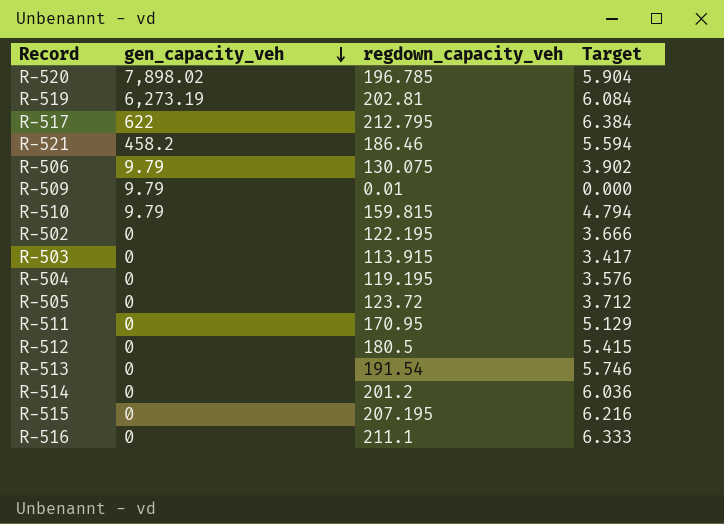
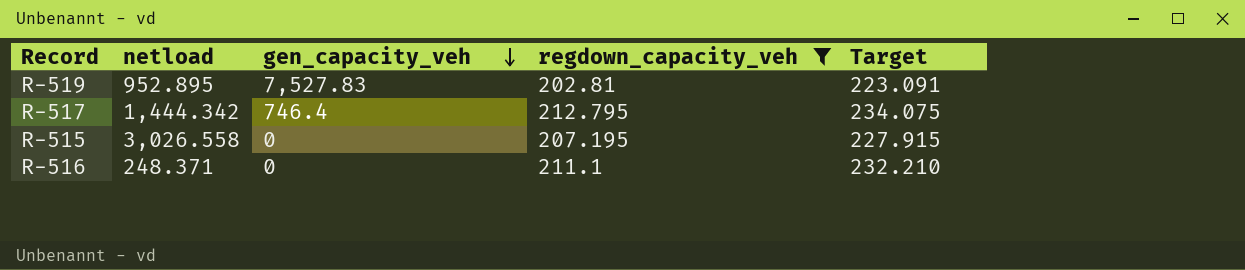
filter: none -> regdown_capacity_veh >= 202.81
column netload | position: none -> 2
column Target | formula: [regdown_capacity_veh] * 0.03 -> [regdown_capacity_veh] * 1.1
R-519 | gen_capacity_veh: 6,273.19 -> 7,527.83
R-517 | gen_capacity_veh: 622 -> 746.4

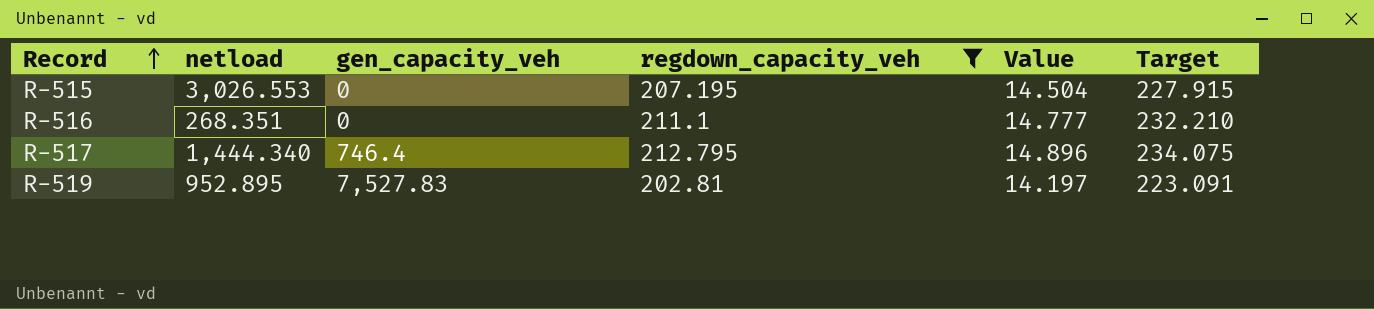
row order: gen_capacity_veh descending -> Record ascending
column Value | formula: none -> [regdown_capacity_veh] * 0.07
R-515 | netload: 3,026.558 -> 3,026.553
R-516 | netload: 248.371 -> 268.351
R-517 | netload: 1,444.342 -> 1,444.340

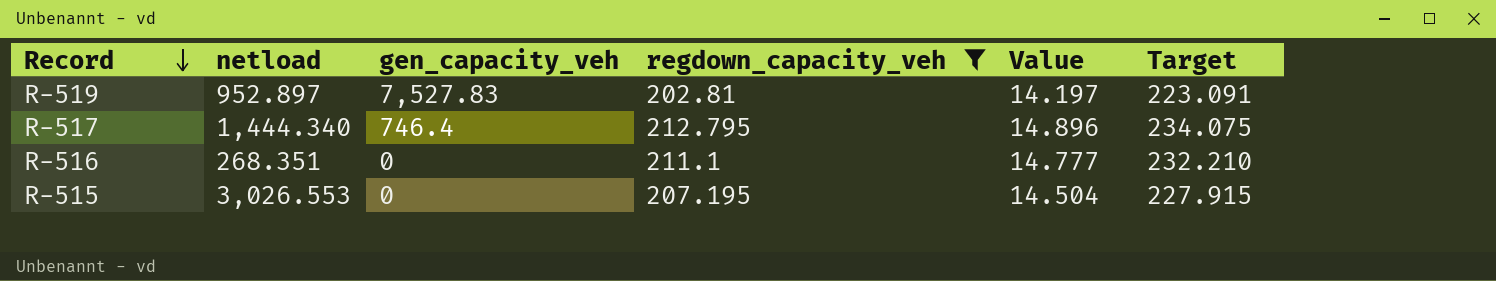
row order: Record ascending -> Record descending
R-519 | netload: 952.895 -> 952.897

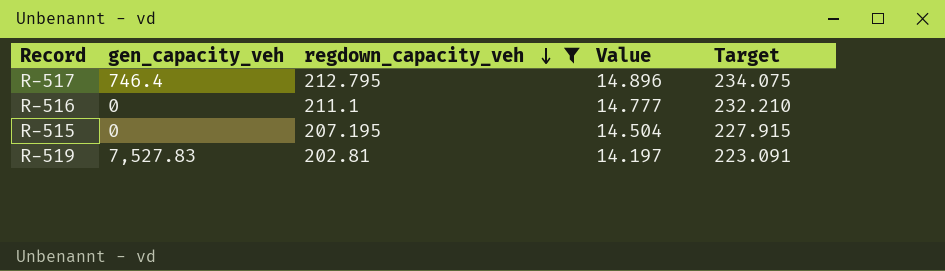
row order: Record descending -> regdown_capacity_veh descending
column netload | position: 2 -> none

